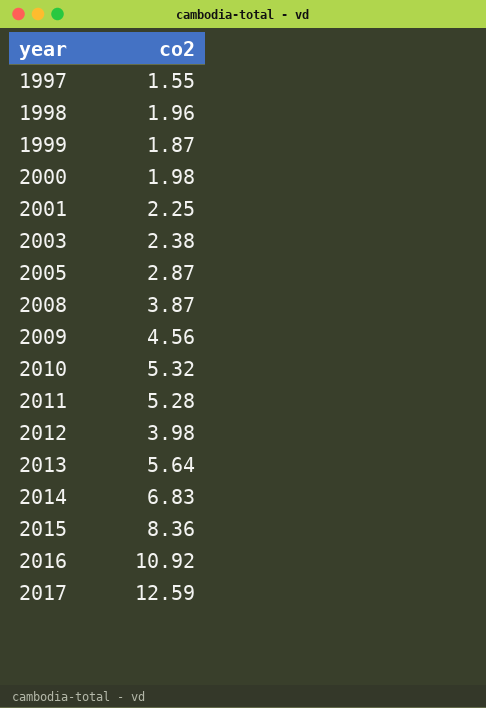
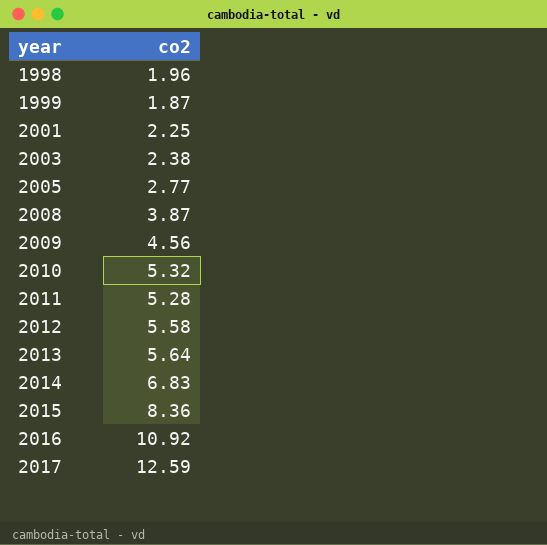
row 1997: 1.55 -> none
row 2000: 1.98 -> none
2005 | co2: 2.87 -> 2.77
2012 | co2: 3.98 -> 5.58

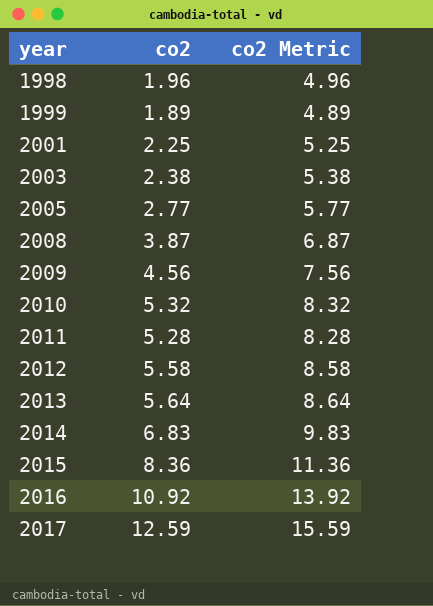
column co2 Metric | formula: none -> [co2] + 3
1999 | co2: 1.87 -> 1.89

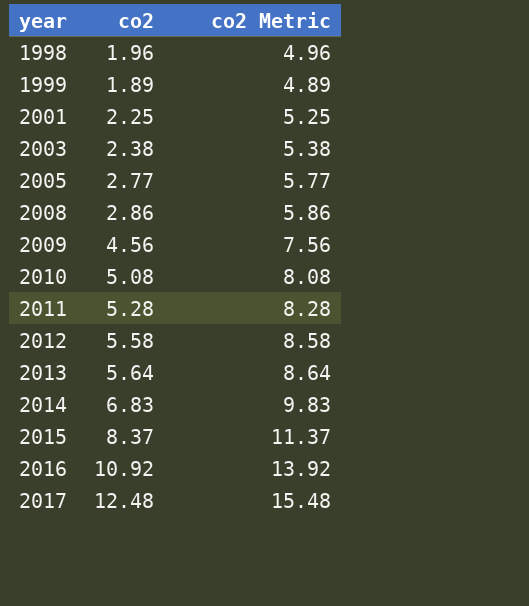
2008 | co2: 3.87 -> 2.86
2008 | co2 Metric: 6.87 -> 5.86
2010 | co2: 5.32 -> 5.08
2010 | co2 Metric: 8.32 -> 8.08
2015 | co2: 8.36 -> 8.37
2015 | co2 Metric: 11.36 -> 11.37
2017 | co2: 12.59 -> 12.48
2017 | co2 Metric: 15.59 -> 15.48

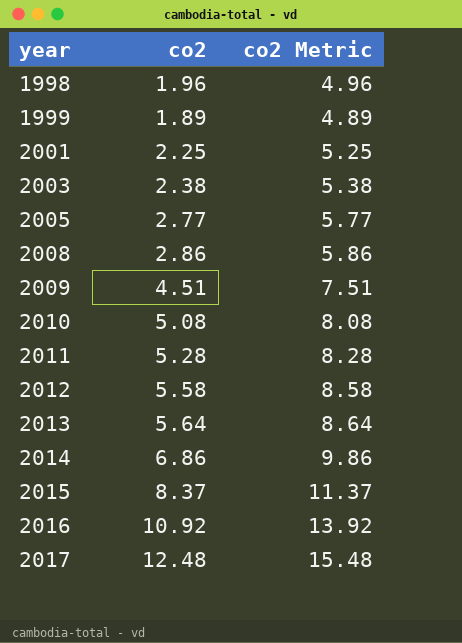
2009 | co2: 4.56 -> 4.51
2009 | co2 Metric: 7.56 -> 7.51
2014 | co2: 6.83 -> 6.86
2014 | co2 Metric: 9.83 -> 9.86

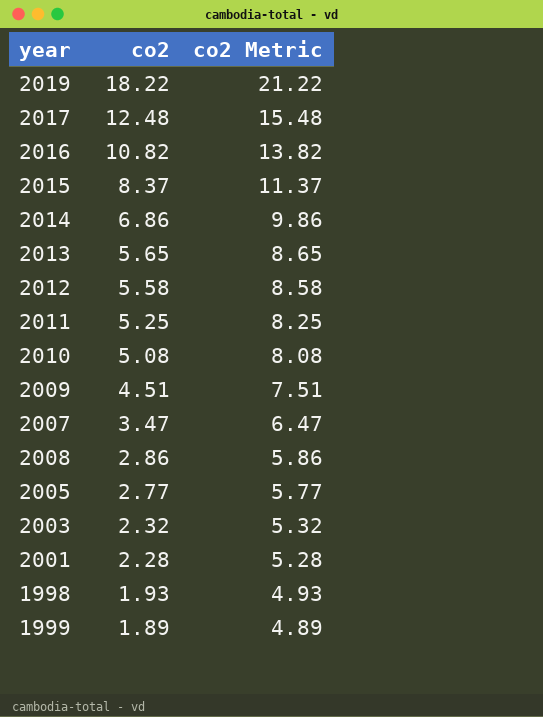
row order: year ascending -> co2 descending
row 2019: none -> 18.22 | 21.22
2016 | co2: 10.92 -> 10.82
2016 | co2 Metric: 13.92 -> 13.82
2013 | co2: 5.64 -> 5.65
2013 | co2 Metric: 8.64 -> 8.65
2011 | co2: 5.28 -> 5.25
2011 | co2 Metric: 8.28 -> 8.25
row 2007: none -> 3.47 | 6.47
2003 | co2: 2.38 -> 2.32
2003 | co2 Metric: 5.38 -> 5.32
2001 | co2: 2.25 -> 2.28
2001 | co2 Metric: 5.25 -> 5.28
1998 | co2: 1.96 -> 1.93
1998 | co2 Metric: 4.96 -> 4.93

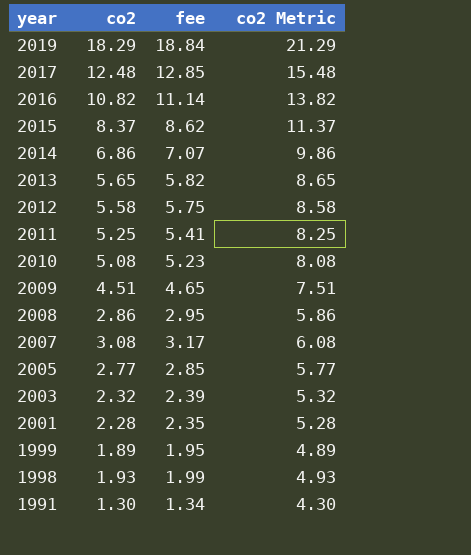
row order: co2 descending -> year descending
column fee | formula: none -> [co2] * 1.03
2019 | co2: 18.22 -> 18.29
2019 | co2 Metric: 21.22 -> 21.29
2007 | co2: 3.47 -> 3.08
2007 | co2 Metric: 6.47 -> 6.08
row 1991: none -> 1.30 | 1.34 | 4.30

